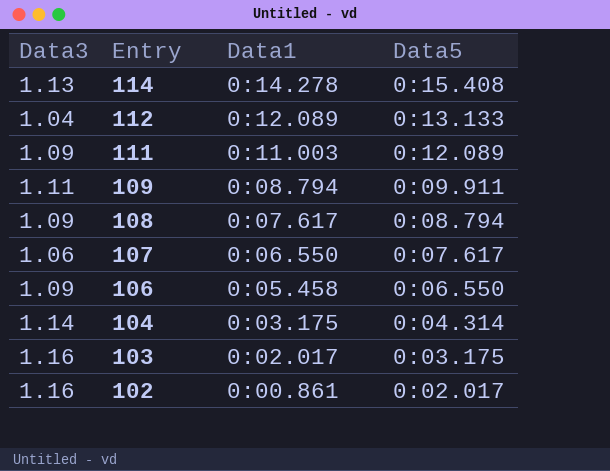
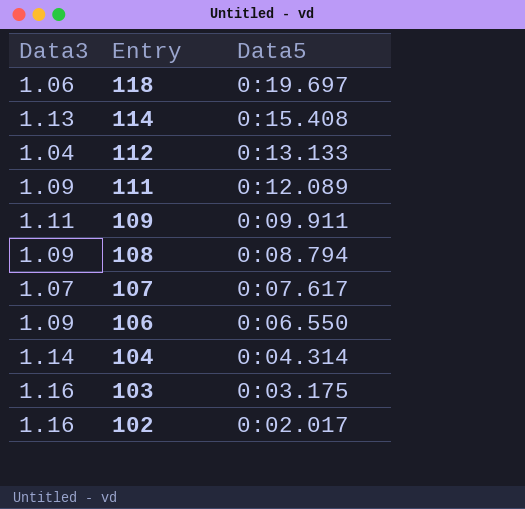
column Data1 | position: 3 -> none
row 118: none -> 1.06 | 0:19.697
107 | Data3: 1.06 -> 1.07

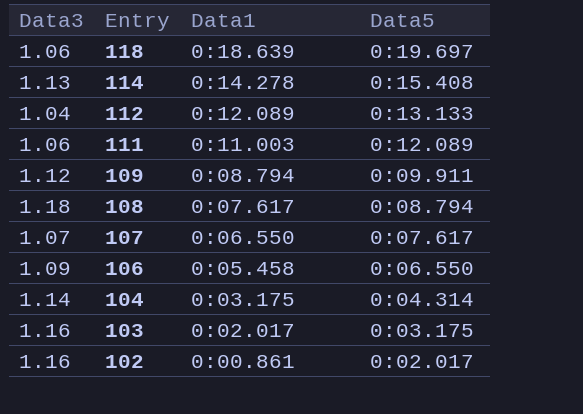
column Data1 | position: none -> 3
111 | Data3: 1.09 -> 1.06
109 | Data3: 1.11 -> 1.12
108 | Data3: 1.09 -> 1.18

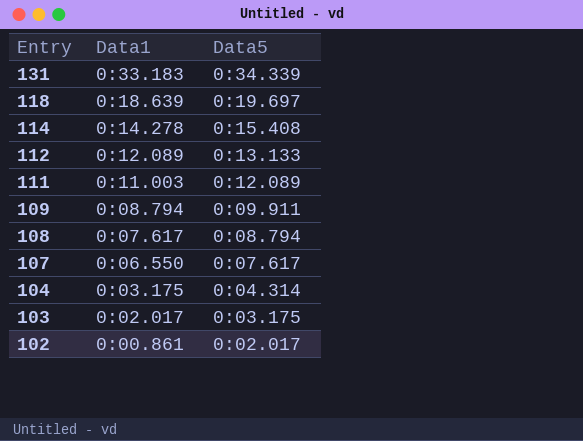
column Data3 | position: 1 -> none
row 106: 1.09 | 0:05.458 | 0:06.550 -> none
row 131: none -> 0:33.183 | 0:34.339

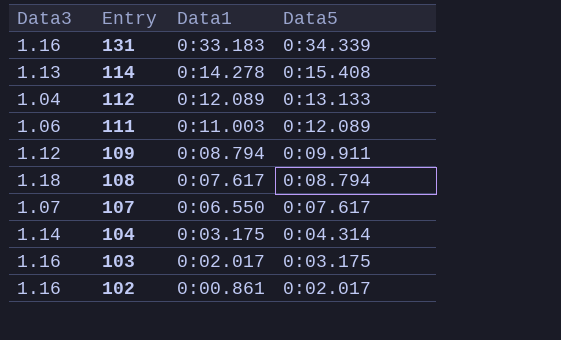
column Data3 | position: none -> 1
row 118: 0:18.639 | 0:19.697 -> none

